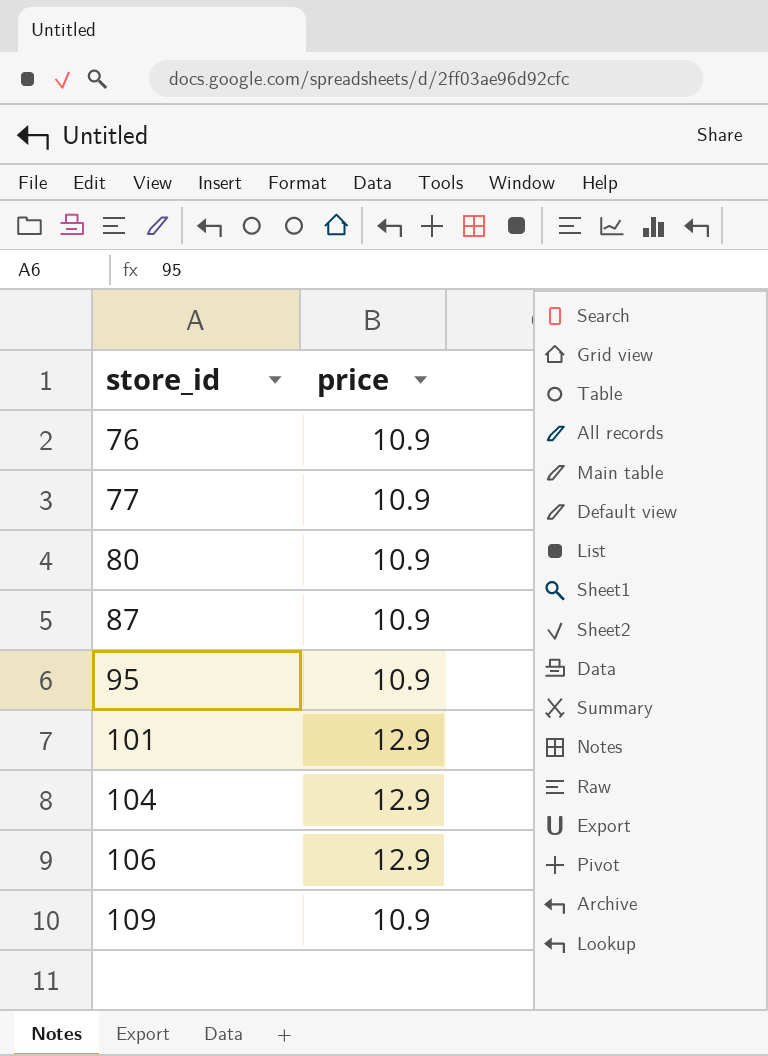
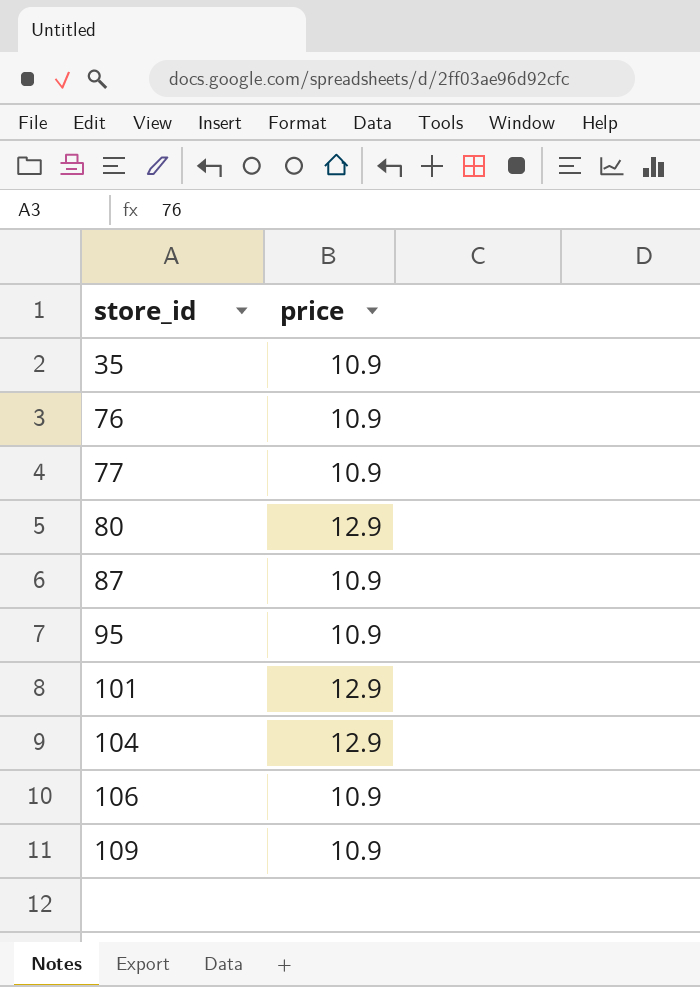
row 35: none -> 10.9
80 | price: 10.9 -> 12.9
106 | price: 12.9 -> 10.9

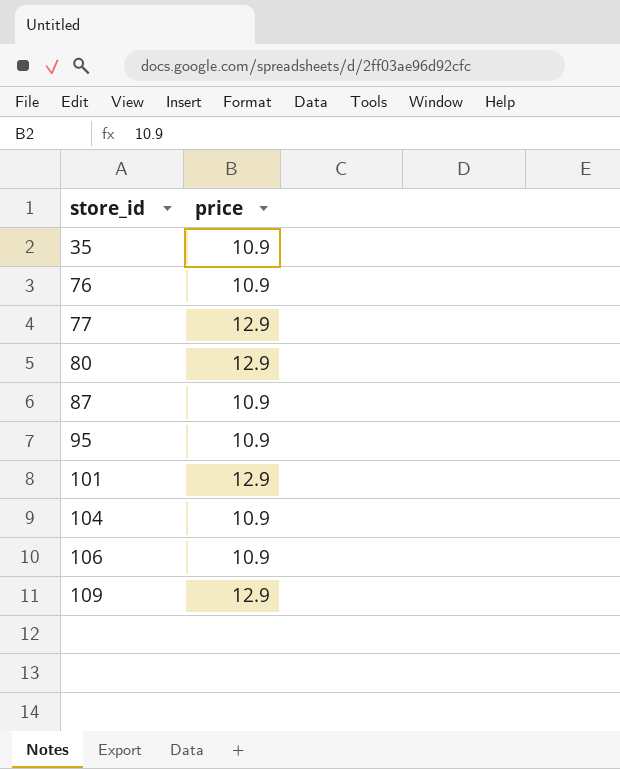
77 | price: 10.9 -> 12.9
104 | price: 12.9 -> 10.9
109 | price: 10.9 -> 12.9

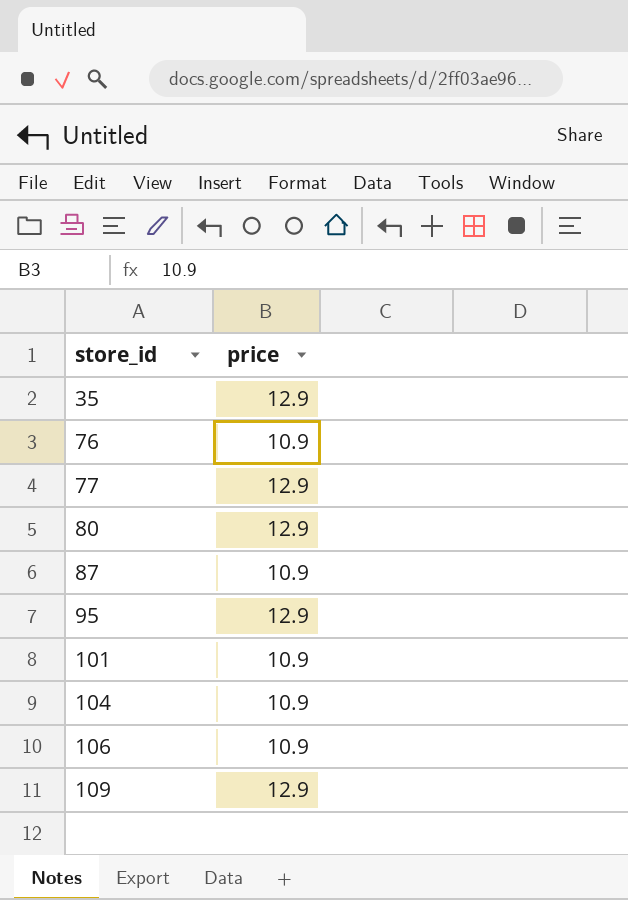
35 | price: 10.9 -> 12.9
95 | price: 10.9 -> 12.9
101 | price: 12.9 -> 10.9

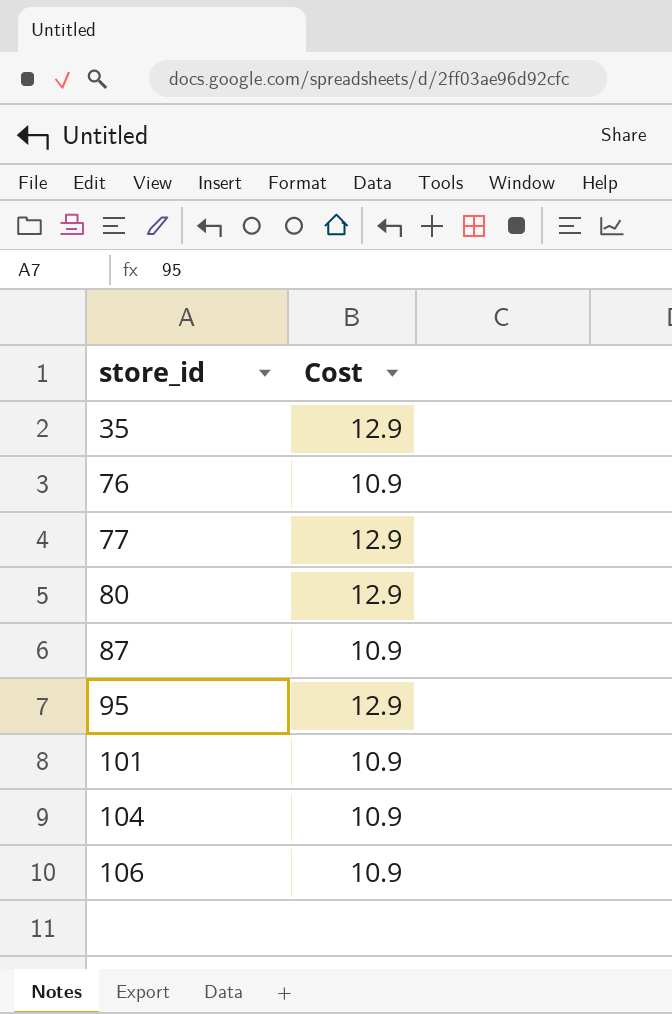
column name: price -> Cost
row 109: 12.9 -> none

